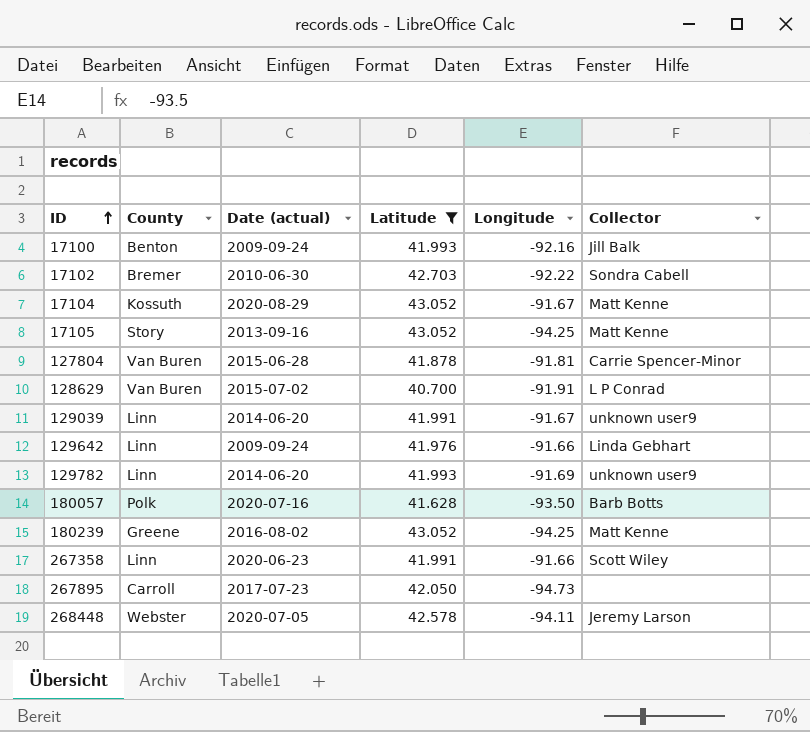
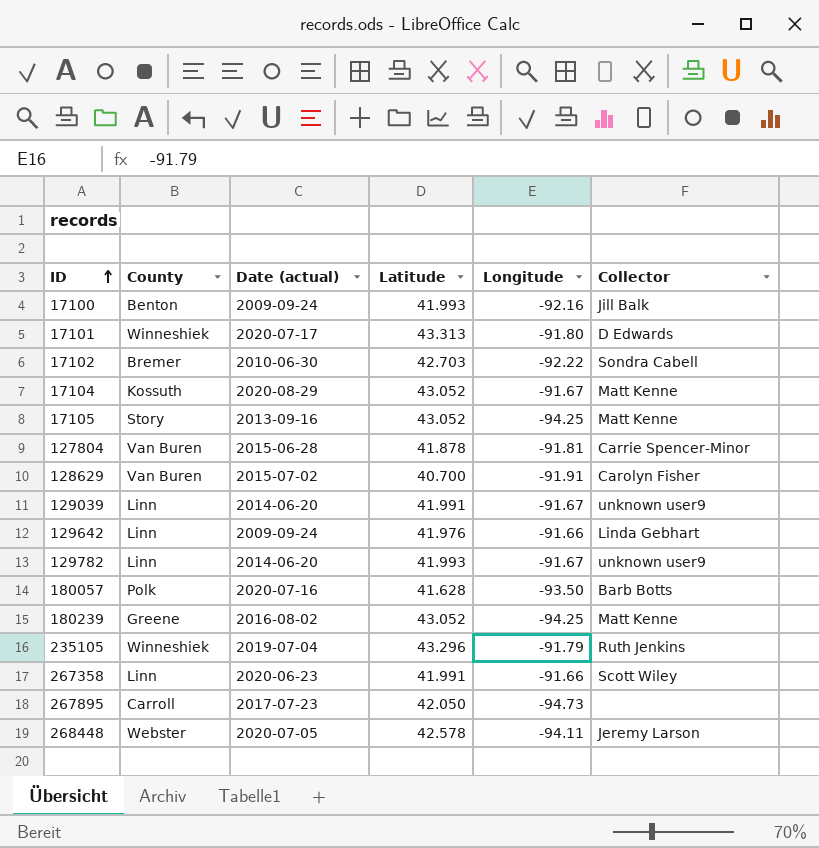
filter: Latitude <= 43.052 -> none
128629 | Collector: L P Conrad -> Carolyn Fisher
129782 | Longitude: -91.69 -> -91.67

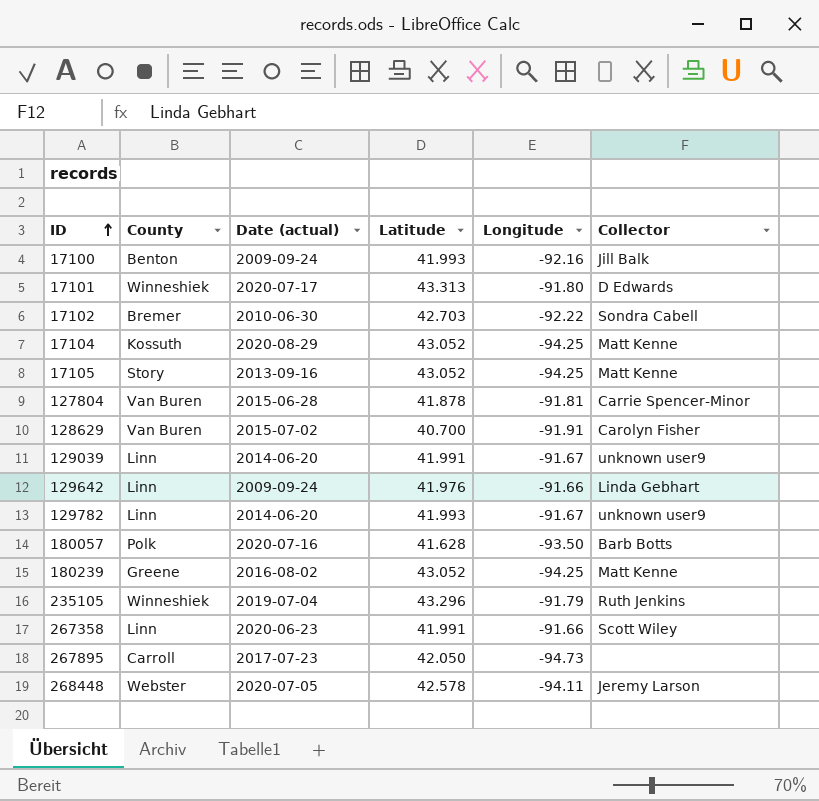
17104 | Longitude: -91.67 -> -94.25

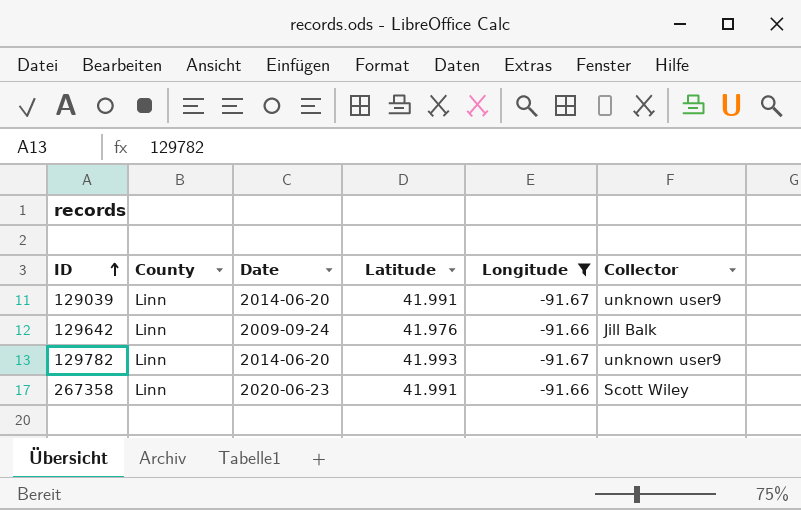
filter: none -> Longitude >= -91.67
column name: Date (actual) -> Date
129642 | Collector: Linda Gebhart -> Jill Balk

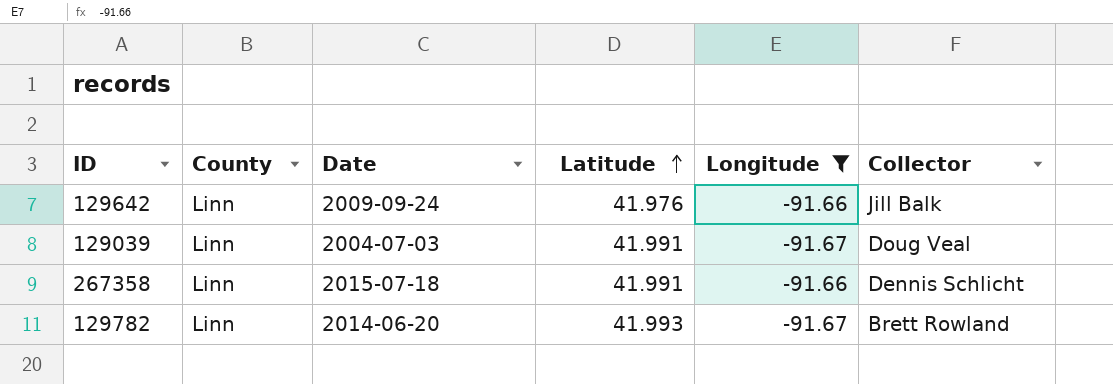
row order: ID ascending -> Latitude ascending
129039 | Date: 2014-06-20 -> 2004-07-03
129039 | Collector: unknown user9 -> Doug Veal
267358 | Date: 2020-06-23 -> 2015-07-18
267358 | Collector: Scott Wiley -> Dennis Schlicht
129782 | Collector: unknown user9 -> Brett Rowland

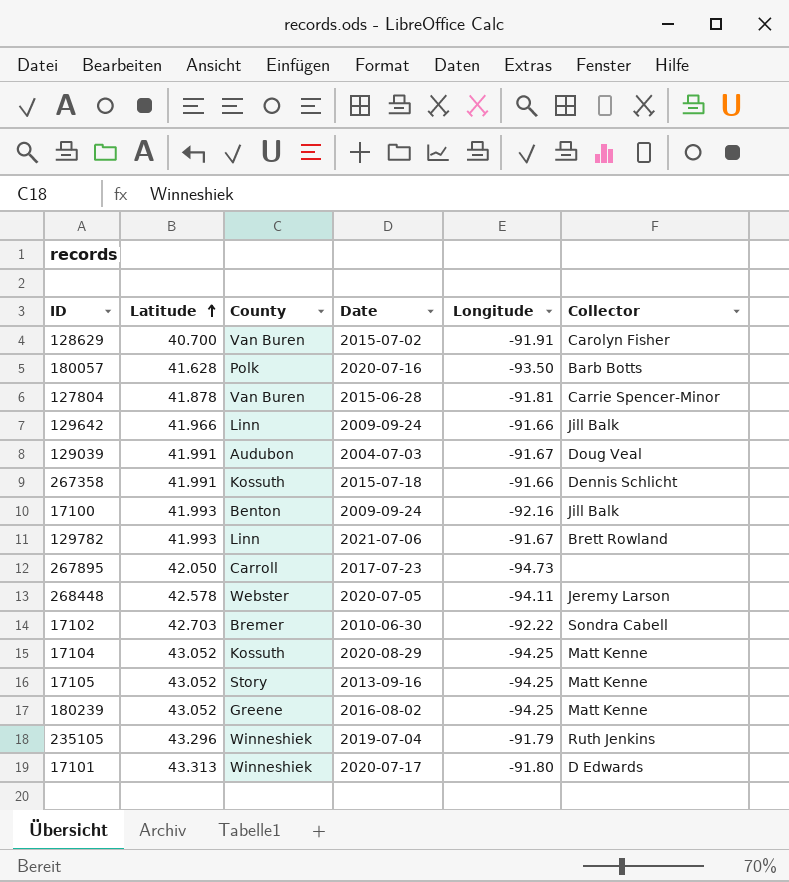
filter: Longitude >= -91.67 -> none
column Latitude | position: 4 -> 2
129642 | Latitude: 41.976 -> 41.966
129039 | County: Linn -> Audubon
267358 | County: Linn -> Kossuth
129782 | Date: 2014-06-20 -> 2021-07-06

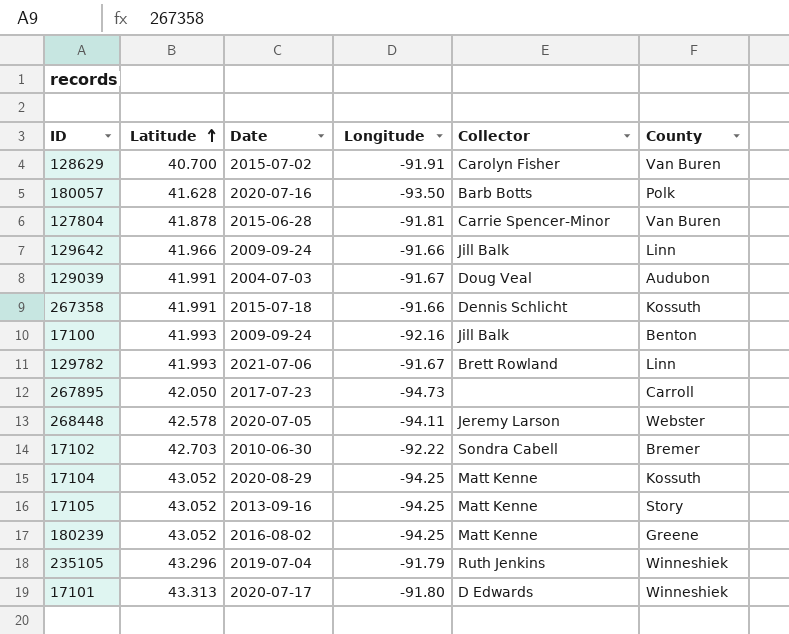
column County | position: 3 -> 6

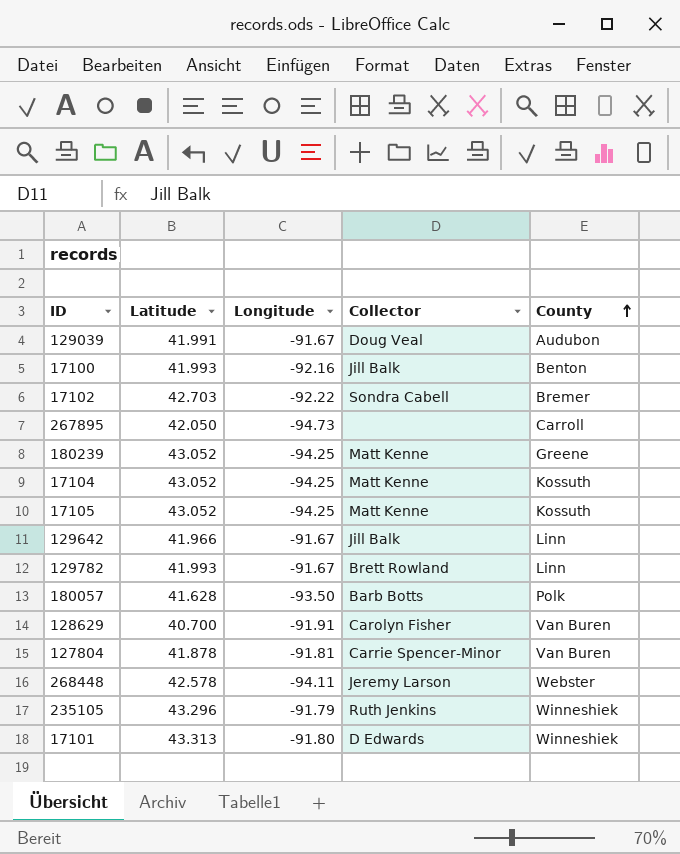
row order: Latitude ascending -> County ascending
column Date | position: 3 -> none
row 267358: 41.991 | 2015-07-18 | -91.66 | Dennis Schlicht | Kossuth -> none
17105 | County: Story -> Kossuth
129642 | Longitude: -91.66 -> -91.67

